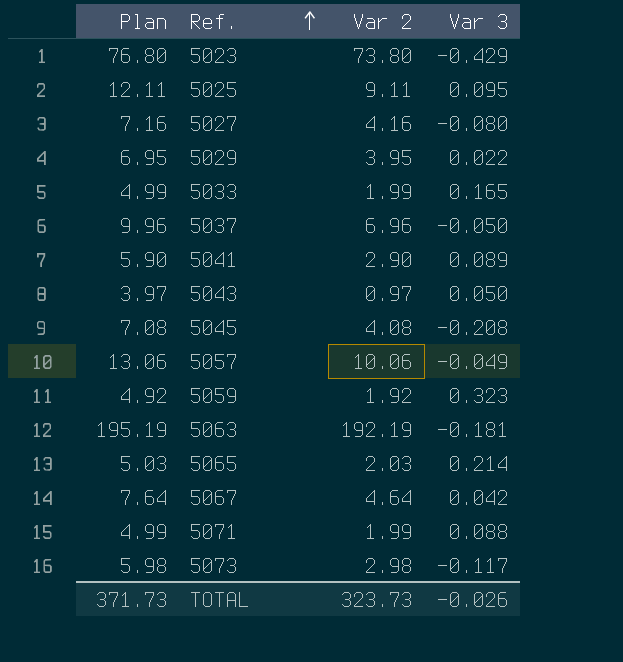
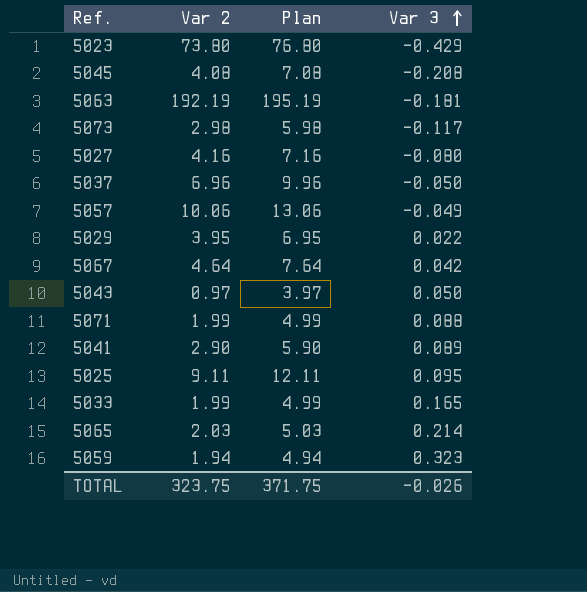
row order: Ref. ascending -> Var 3 ascending
column Plan | position: 1 -> 3
5059 | Var 2: 1.92 -> 1.94
5059 | Plan: 4.92 -> 4.94
TOTAL | Var 2: 323.73 -> 323.75
TOTAL | Plan: 371.73 -> 371.75

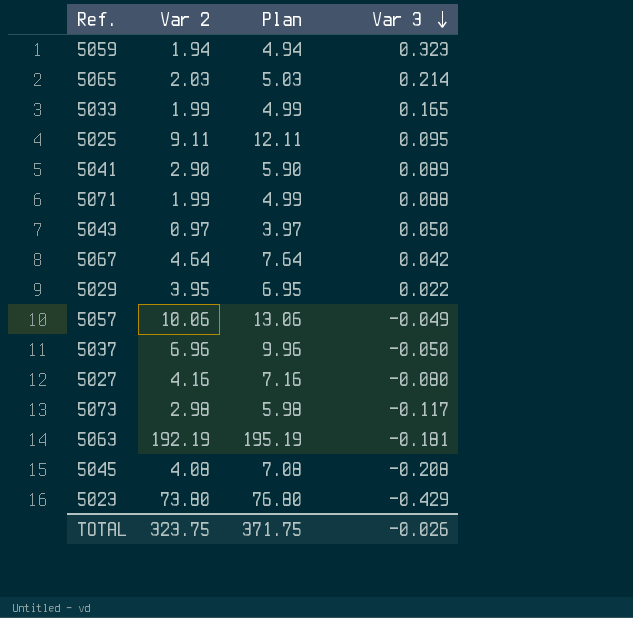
row order: Var 3 ascending -> Var 3 descending

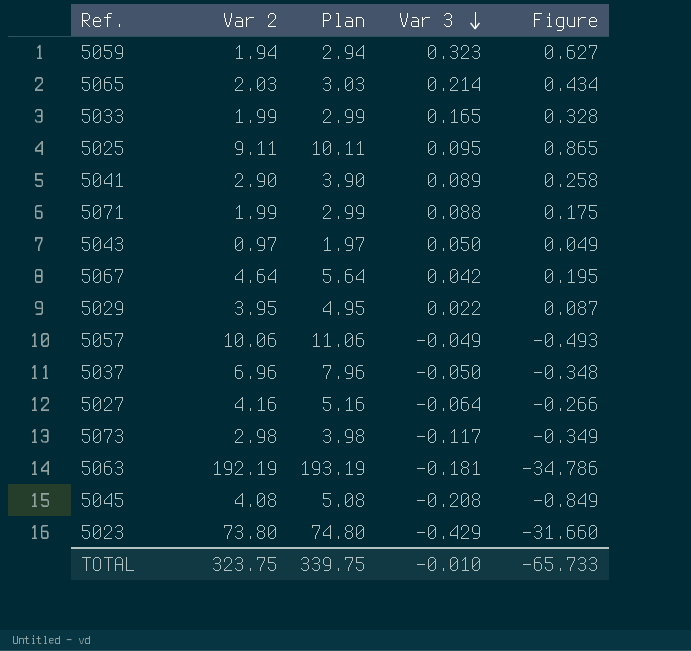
column Plan | formula: [Var 2] + 3 -> [Var 2] + 1
column Figure | formula: none -> [Var 2] * [Var 3]
5027 | Var 3: -0.080 -> -0.064
TOTAL | Plan: 371.75 -> 339.75
TOTAL | Var 3: -0.026 -> -0.010

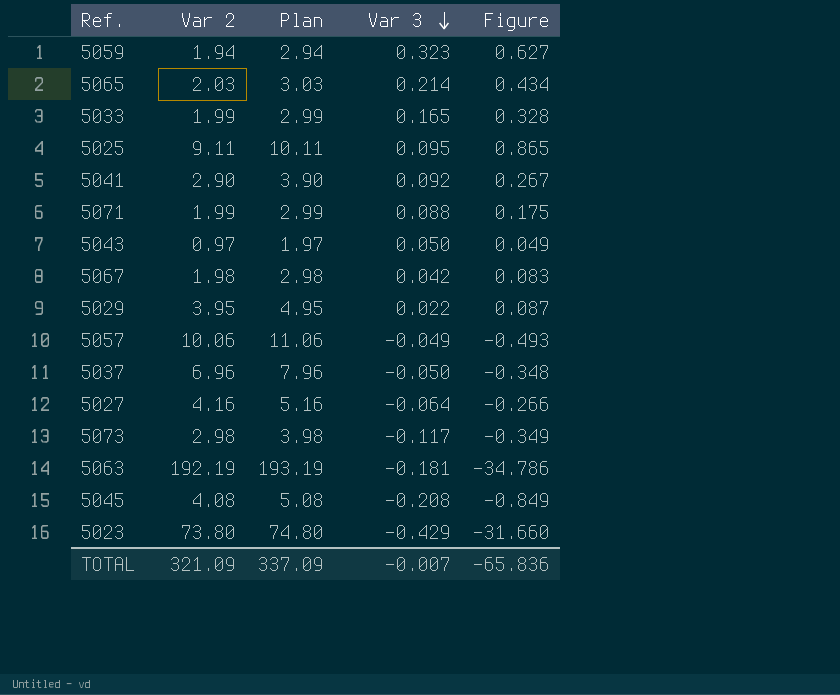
5041 | Var 3: 0.089 -> 0.092
5041 | Figure: 0.258 -> 0.267
5067 | Var 2: 4.64 -> 1.98
5067 | Plan: 5.64 -> 2.98
5067 | Figure: 0.195 -> 0.083
TOTAL | Var 2: 323.75 -> 321.09
TOTAL | Plan: 339.75 -> 337.09
TOTAL | Var 3: -0.010 -> -0.007
TOTAL | Figure: -65.733 -> -65.836

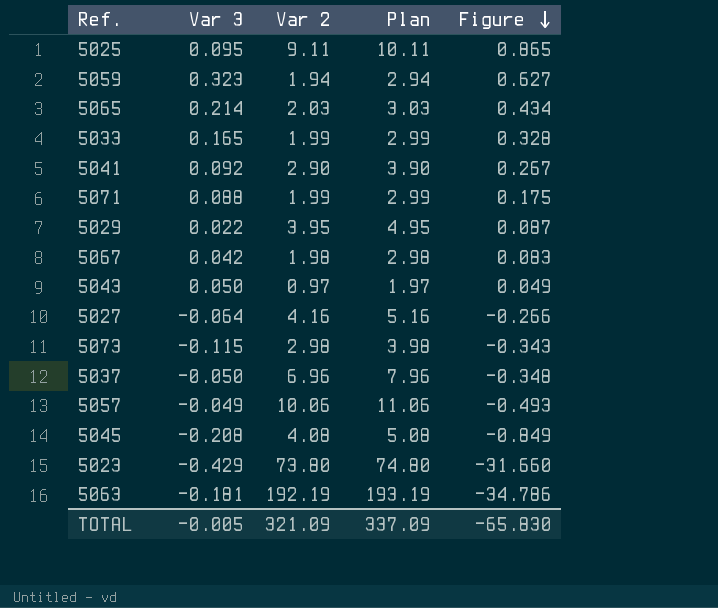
row order: Var 3 descending -> Figure descending
column Var 3 | position: 4 -> 2
5073 | Var 3: -0.117 -> -0.115
5073 | Figure: -0.349 -> -0.343
TOTAL | Var 3: -0.007 -> -0.005
TOTAL | Figure: -65.836 -> -65.830

